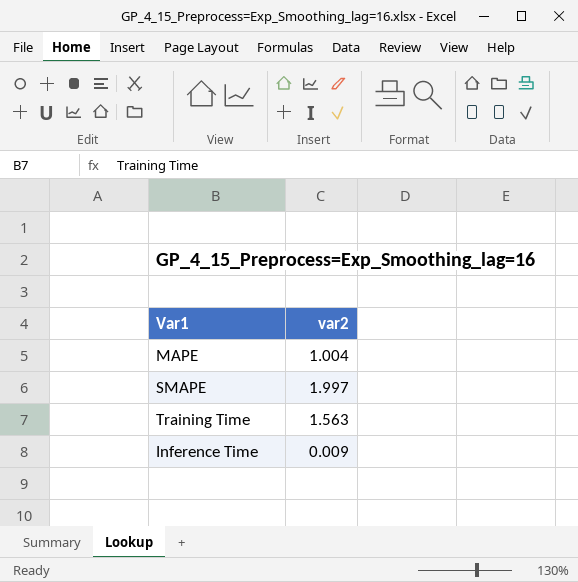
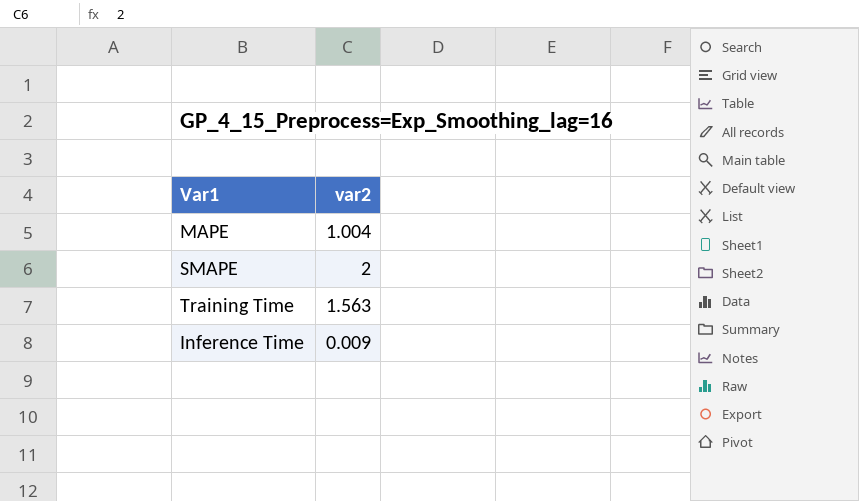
SMAPE | var2: 1.997 -> 2

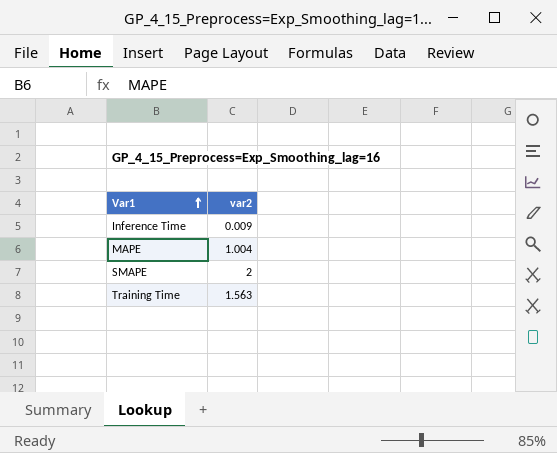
row order: none -> Var1 ascending

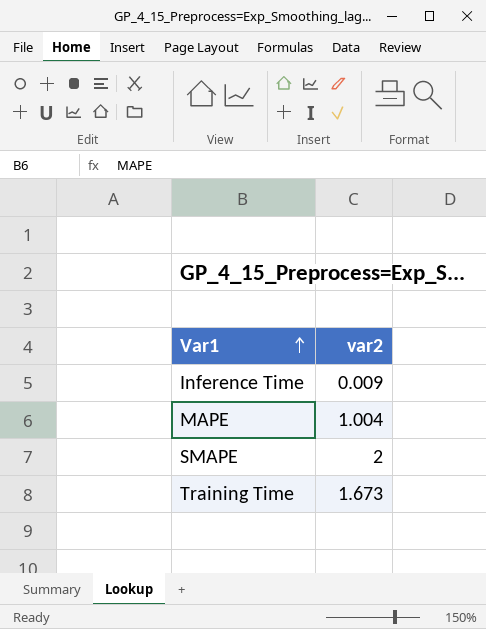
Training Time | var2: 1.563 -> 1.673

